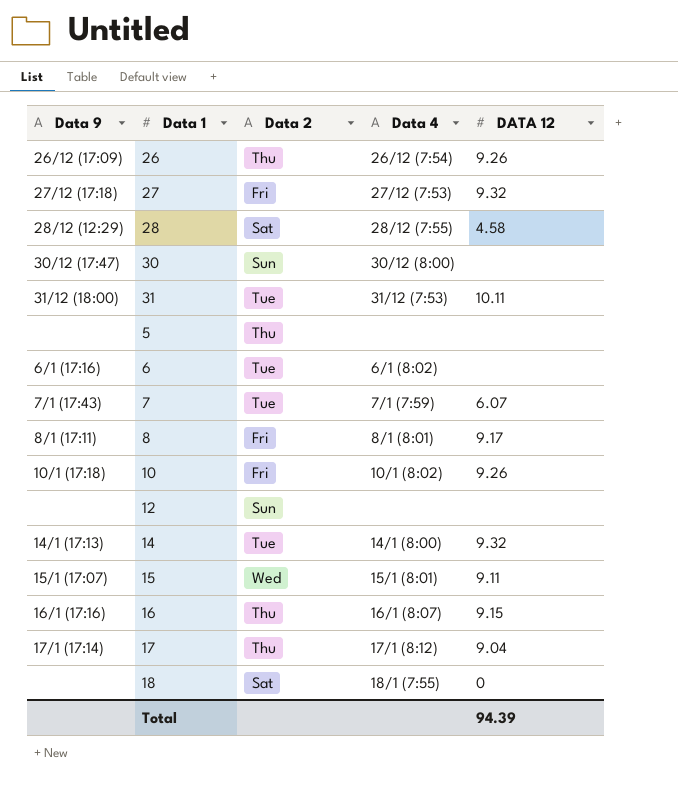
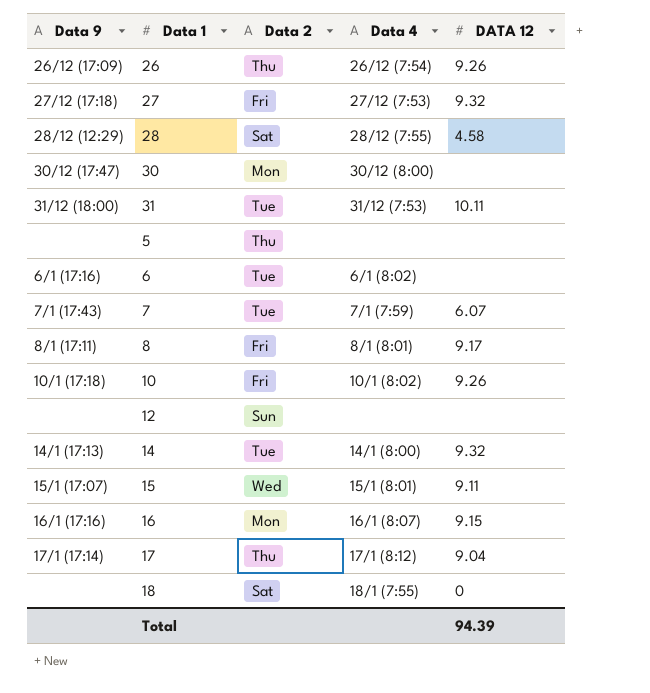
30 | Data 2: Sun -> Mon
16 | Data 2: Thu -> Mon

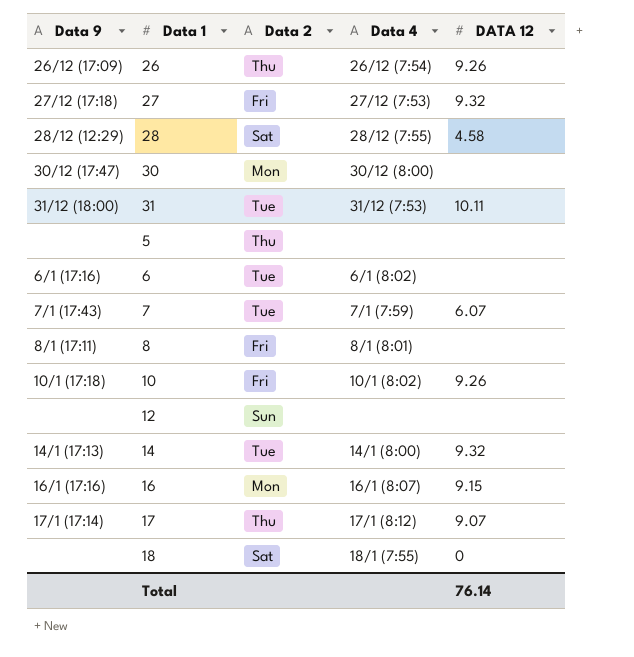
row 15: 15/1 (17:07) | Wed | 15/1 (8:01) | 9.11 -> none
8 | DATA 12: 9.17 -> none
17 | DATA 12: 9.04 -> 9.07
Total | DATA 12: 94.39 -> 76.14

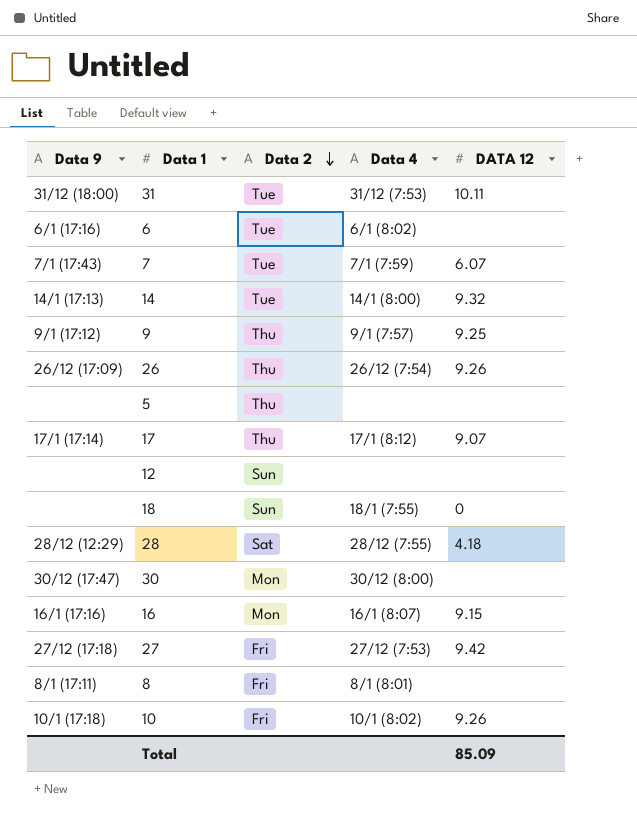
row order: none -> Data 2 descending
row 9: none -> 9/1 (17:12) | Thu | 9/1 (7:57) | 9.25
18 | Data 2: Sat -> Sun
28 | DATA 12: 4.58 -> 4.18
27 | DATA 12: 9.32 -> 9.42
Total | DATA 12: 76.14 -> 85.09

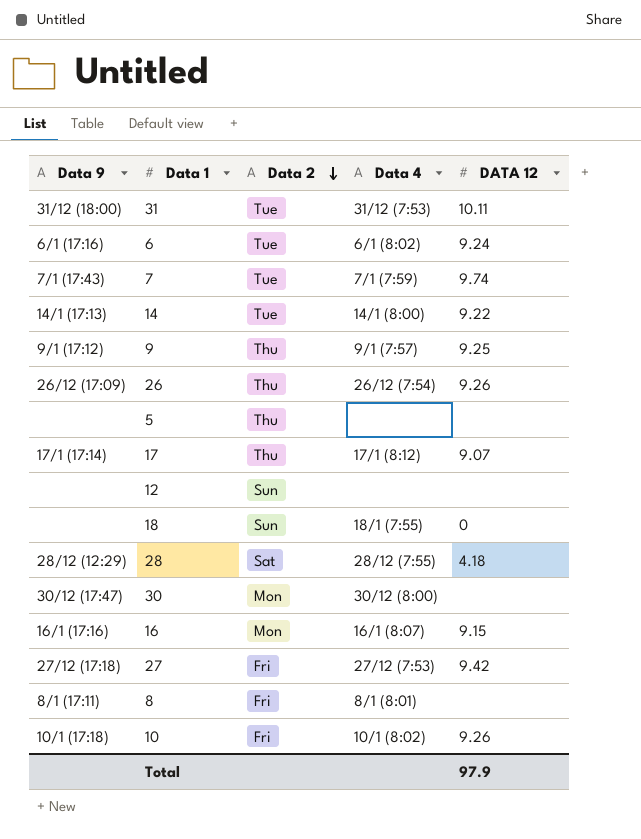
6 | DATA 12: none -> 9.24
7 | DATA 12: 6.07 -> 9.74
14 | DATA 12: 9.32 -> 9.22
Total | DATA 12: 85.09 -> 97.9

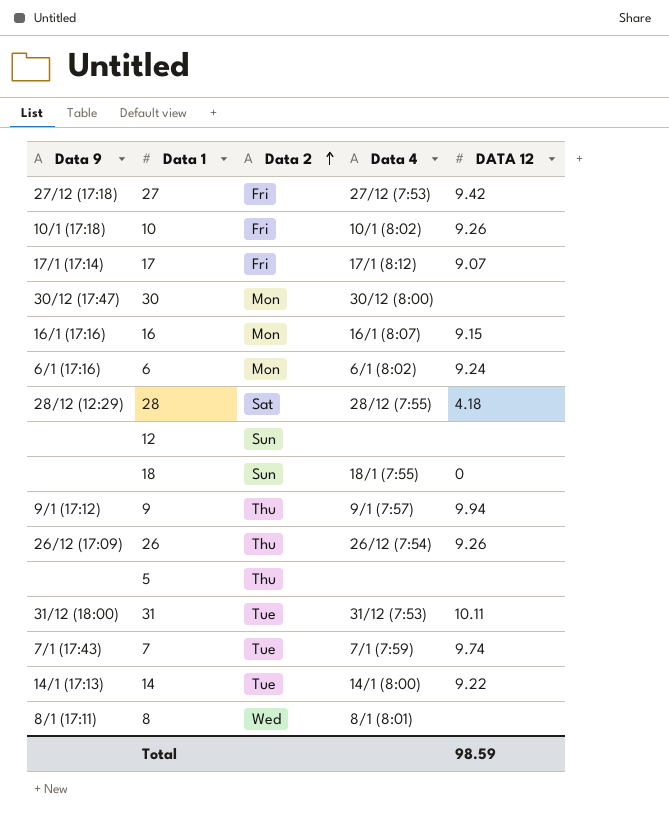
row order: Data 2 descending -> Data 2 ascending
17 | Data 2: Thu -> Fri
6 | Data 2: Tue -> Mon
9 | DATA 12: 9.25 -> 9.94
8 | Data 2: Fri -> Wed
Total | DATA 12: 97.9 -> 98.59

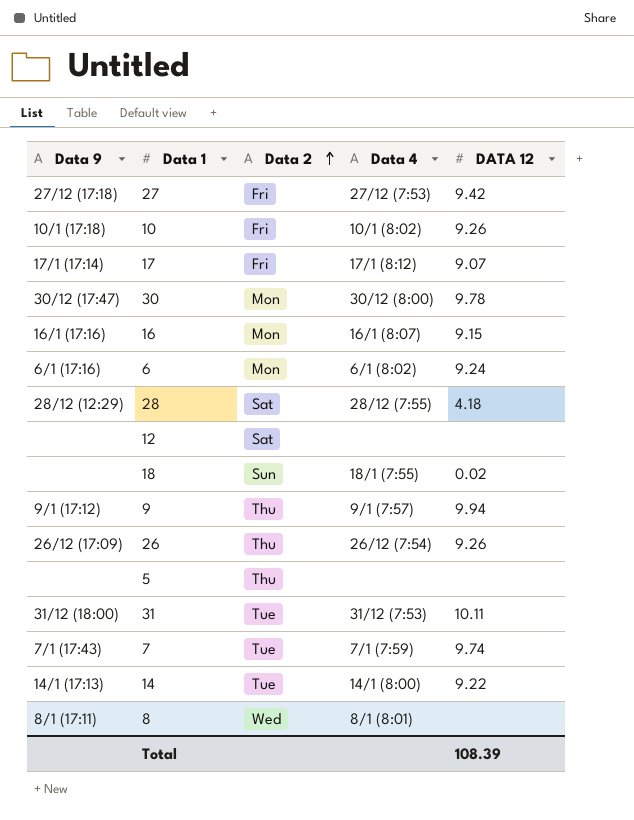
30 | DATA 12: none -> 9.78
12 | Data 2: Sun -> Sat
18 | DATA 12: 0 -> 0.02
Total | DATA 12: 98.59 -> 108.39

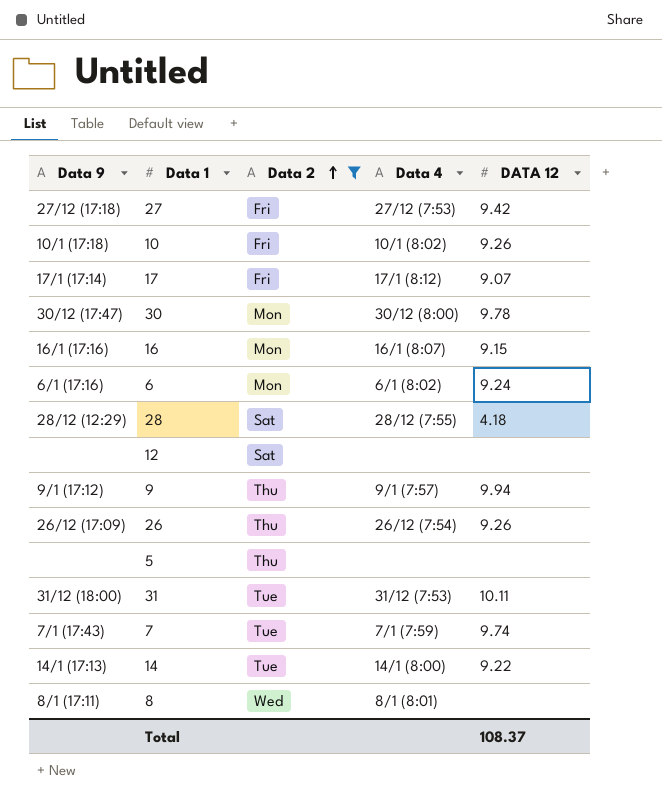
filter: none -> Data 2 != Sun
Total | DATA 12: 108.39 -> 108.37

